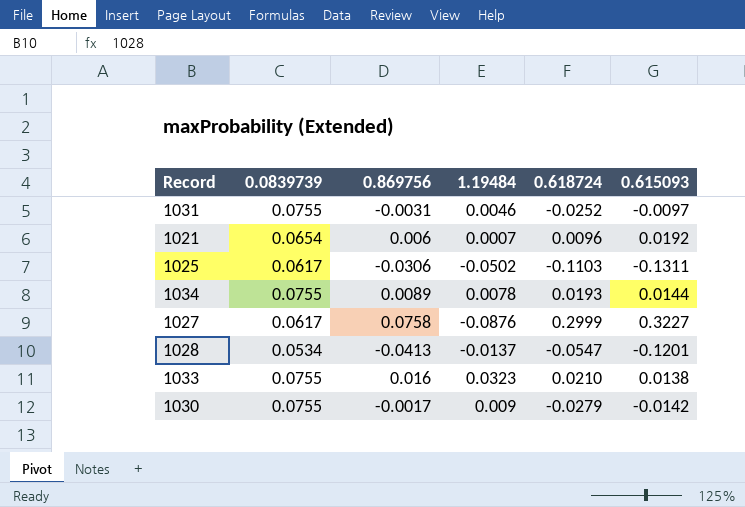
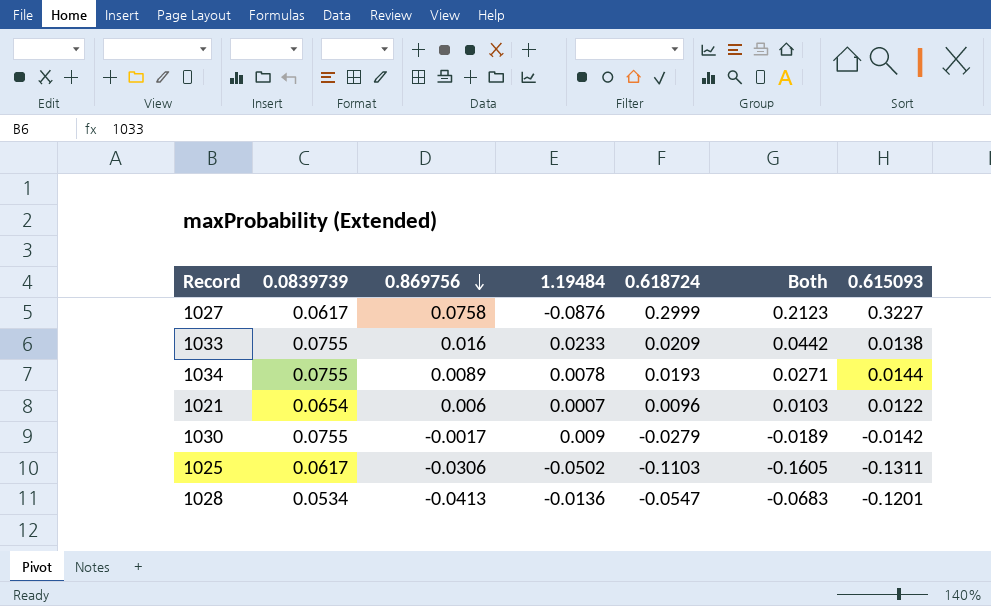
row order: none -> 0.869756 descending
column Both | formula: none -> [1.19484] + [0.618724]
row 1031: 0.0755 | -0.0031 | 0.0046 | -0.0252 | -0.0097 -> none
1033 | 1.19484: 0.0323 -> 0.0233
1033 | 0.618724: 0.0210 -> 0.0209
1021 | 0.615093: 0.0192 -> 0.0122
1028 | 1.19484: -0.0137 -> -0.0136

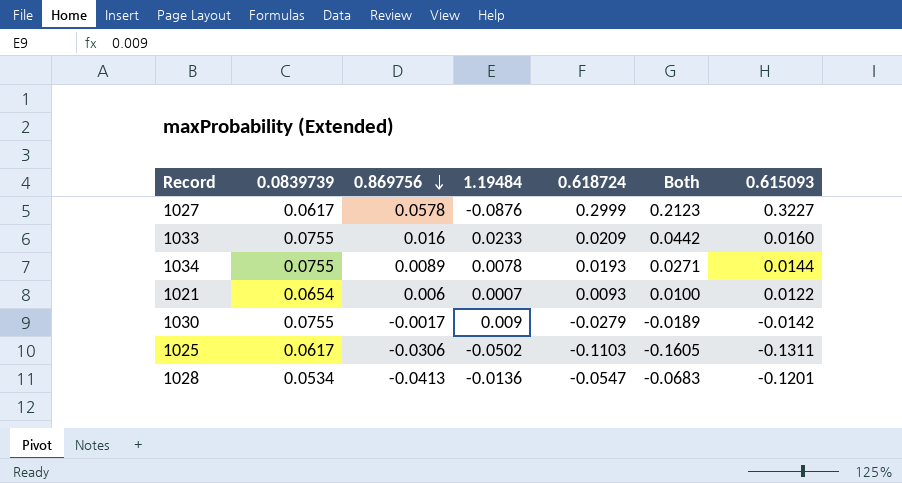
1027 | 0.869756: 0.0758 -> 0.0578
1033 | 0.615093: 0.0138 -> 0.0160
1021 | 0.618724: 0.0096 -> 0.0093
1021 | Both: 0.0103 -> 0.0100

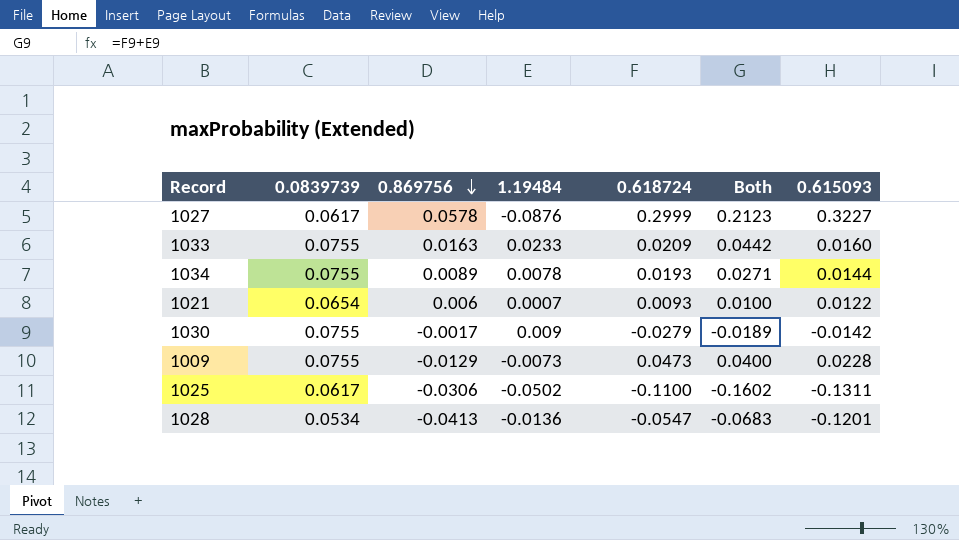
1033 | 0.869756: 0.016 -> 0.0163
row 1009: none -> 0.0755 | -0.0129 | -0.0073 | 0.0473 | 0.0400 | 0.0228
1025 | 0.618724: -0.1103 -> -0.1100
1025 | Both: -0.1605 -> -0.1602

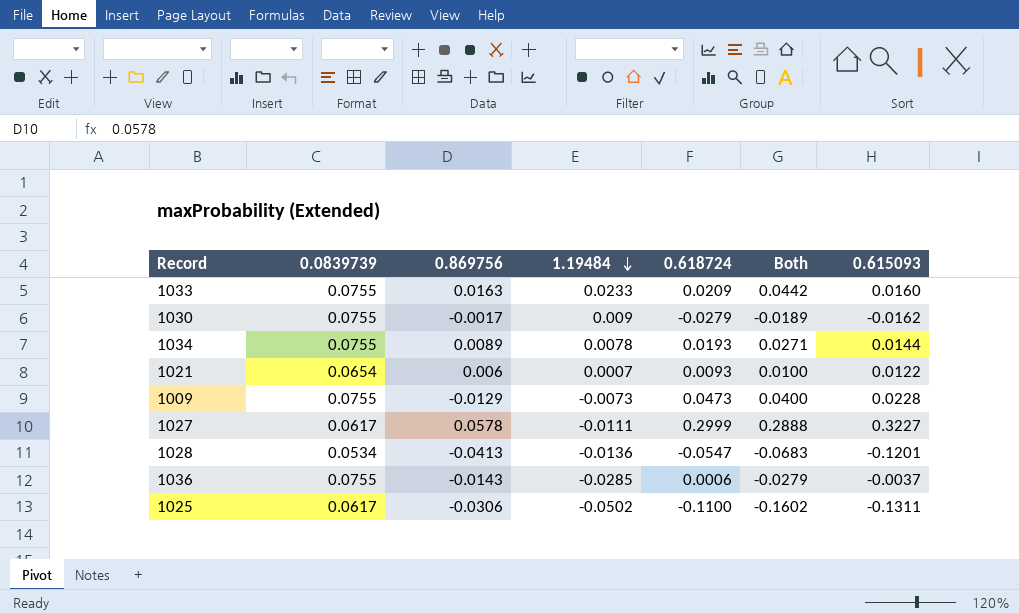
row order: 0.869756 descending -> 1.19484 descending
1030 | 0.615093: -0.0142 -> -0.0162
1027 | 1.19484: -0.0876 -> -0.0111
1027 | Both: 0.2123 -> 0.2888
row 1036: none -> 0.0755 | -0.0143 | -0.0285 | 0.0006 | -0.0279 | -0.0037

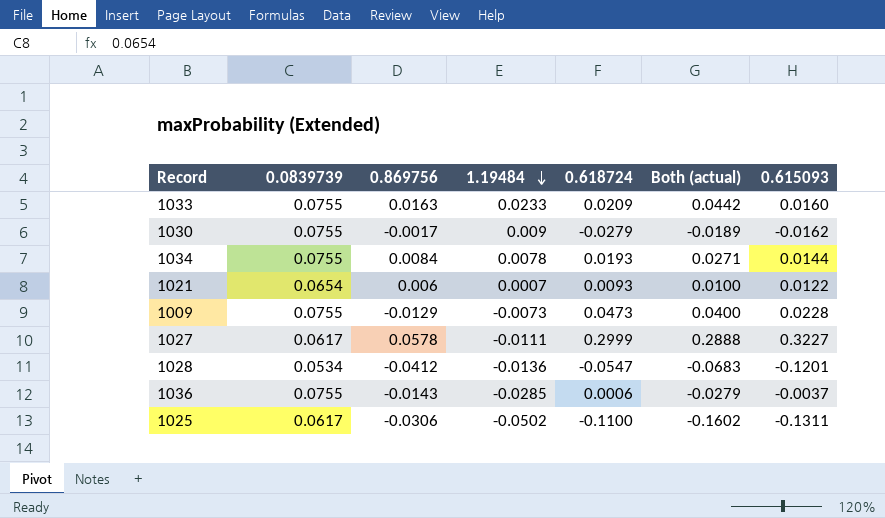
column name: Both -> Both (actual)
1034 | 0.869756: 0.0089 -> 0.0084
1028 | 0.869756: -0.0413 -> -0.0412

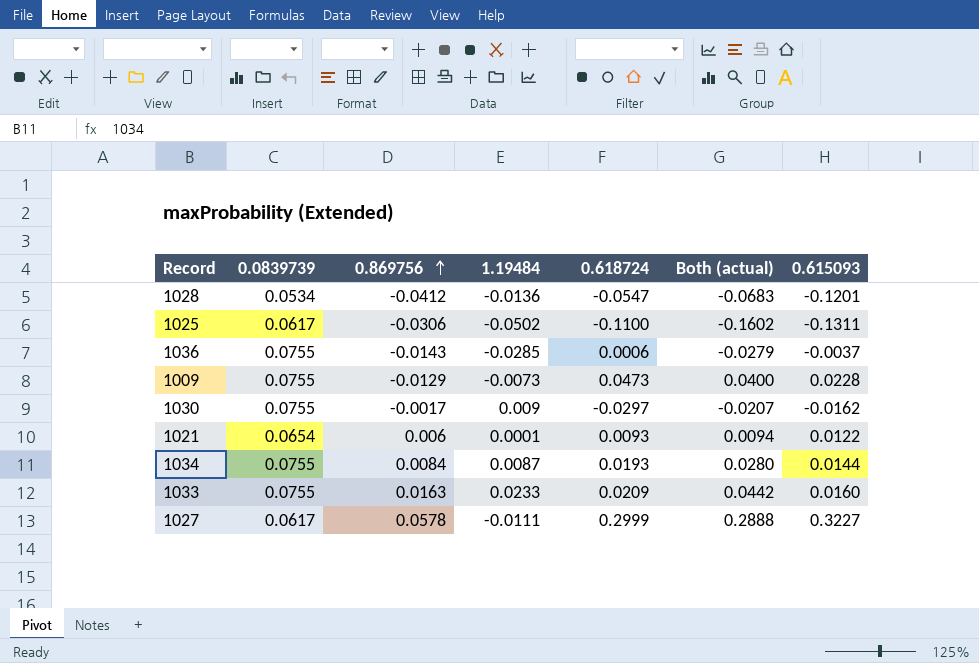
row order: 1.19484 descending -> 0.869756 ascending
1030 | 0.618724: -0.0279 -> -0.0297
1030 | Both (actual): -0.0189 -> -0.0207
1021 | 1.19484: 0.0007 -> 0.0001
1021 | Both (actual): 0.0100 -> 0.0094
1034 | 1.19484: 0.0078 -> 0.0087
1034 | Both (actual): 0.0271 -> 0.0280

